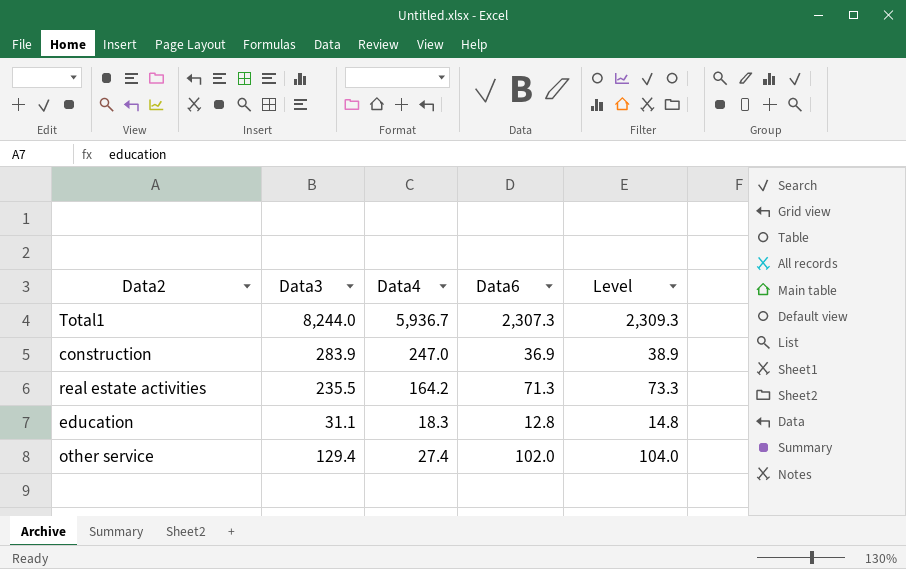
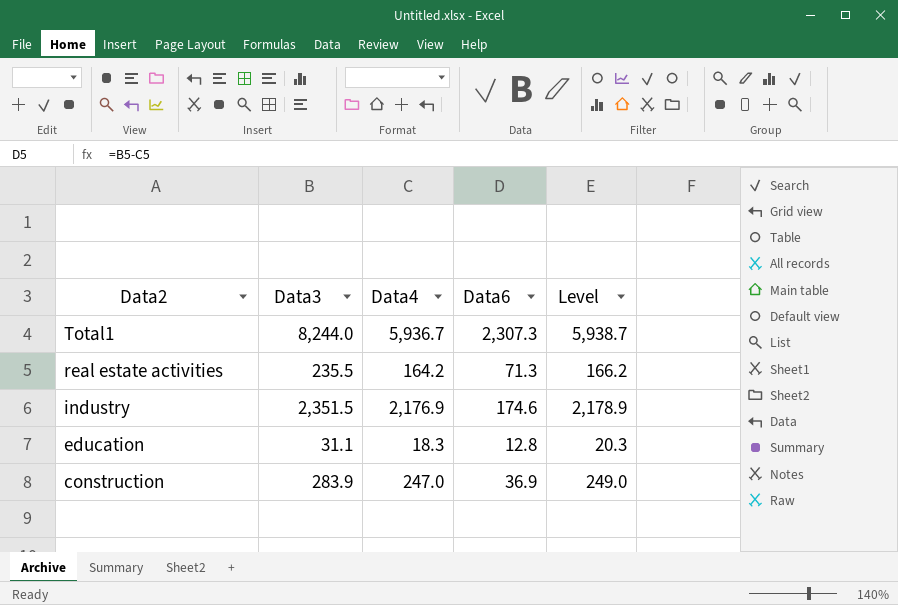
row order: none -> Data2 descending
column Level | formula: [Data6] + 2 -> [Data4] + 2
row other service: 129.4 | 27.4 | 102.0 | 104.0 -> none
row industry: none -> 2,351.5 | 2,176.9 | 174.6 | 2,178.9

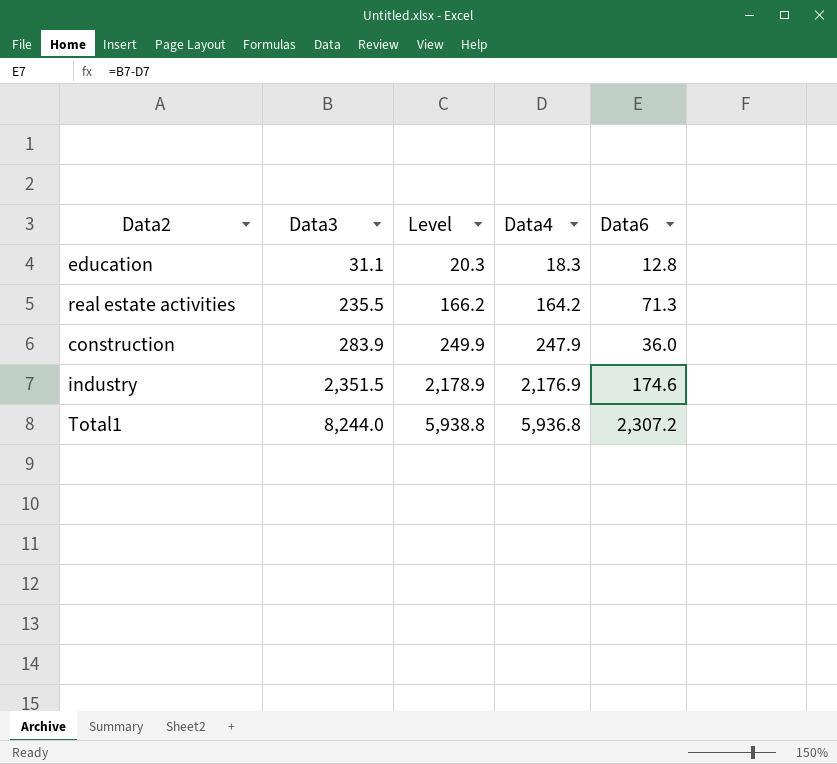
row order: Data2 descending -> Data3 ascending
column Level | position: 5 -> 3
construction | Level: 249.0 -> 249.9
construction | Data4: 247.0 -> 247.9
construction | Data6: 36.9 -> 36.0
Total1 | Level: 5,938.7 -> 5,938.8
Total1 | Data4: 5,936.7 -> 5,936.8
Total1 | Data6: 2,307.3 -> 2,307.2

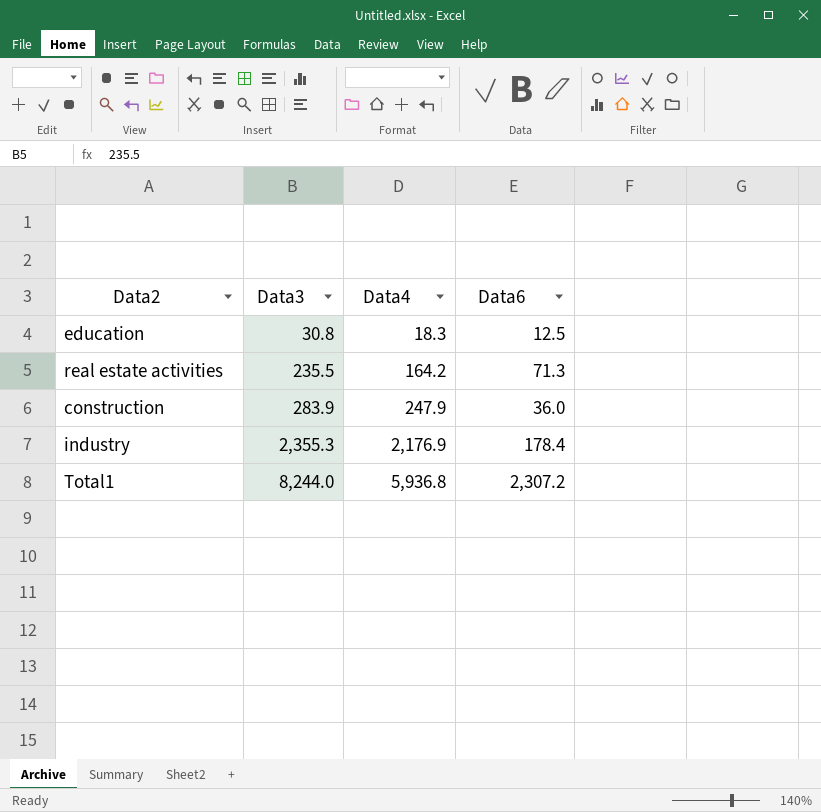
column Level | formula: [Data4] + 2 -> none
education | Data3: 31.1 -> 30.8
education | Data6: 12.8 -> 12.5
industry | Data3: 2,351.5 -> 2,355.3
industry | Data6: 174.6 -> 178.4

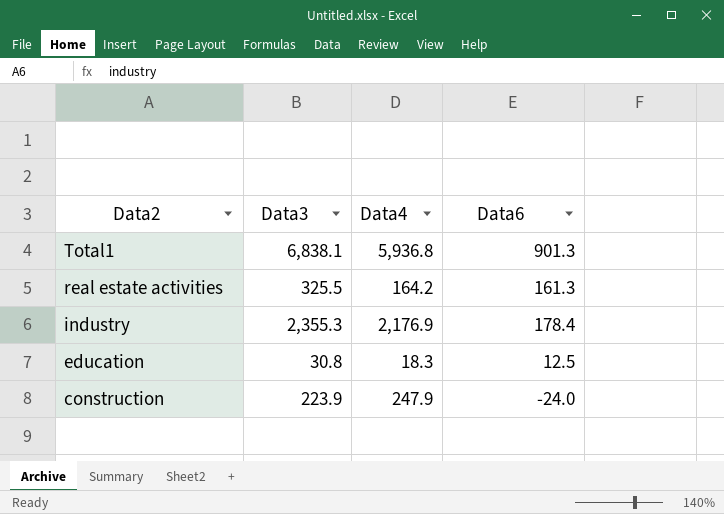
row order: Data3 ascending -> Data2 descending
Total1 | Data3: 8,244.0 -> 6,838.1
Total1 | Data6: 2,307.2 -> 901.3
real estate activities | Data3: 235.5 -> 325.5
real estate activities | Data6: 71.3 -> 161.3
construction | Data3: 283.9 -> 223.9
construction | Data6: 36.0 -> -24.0

